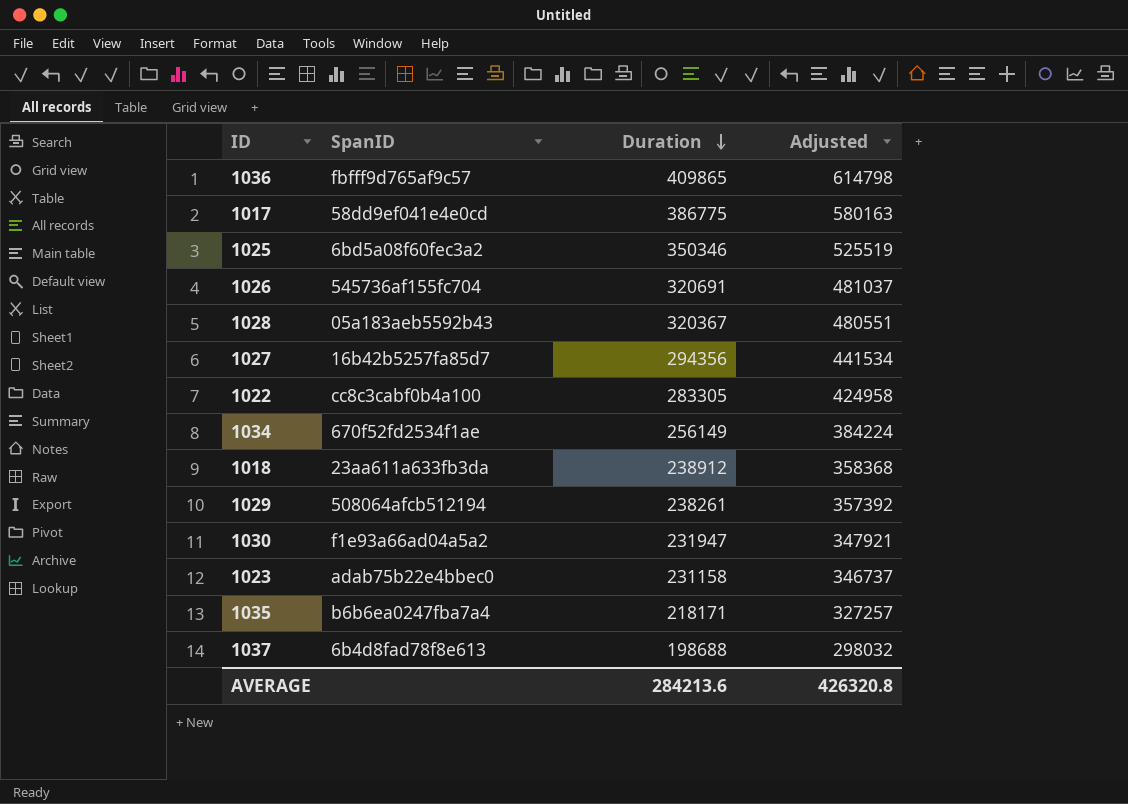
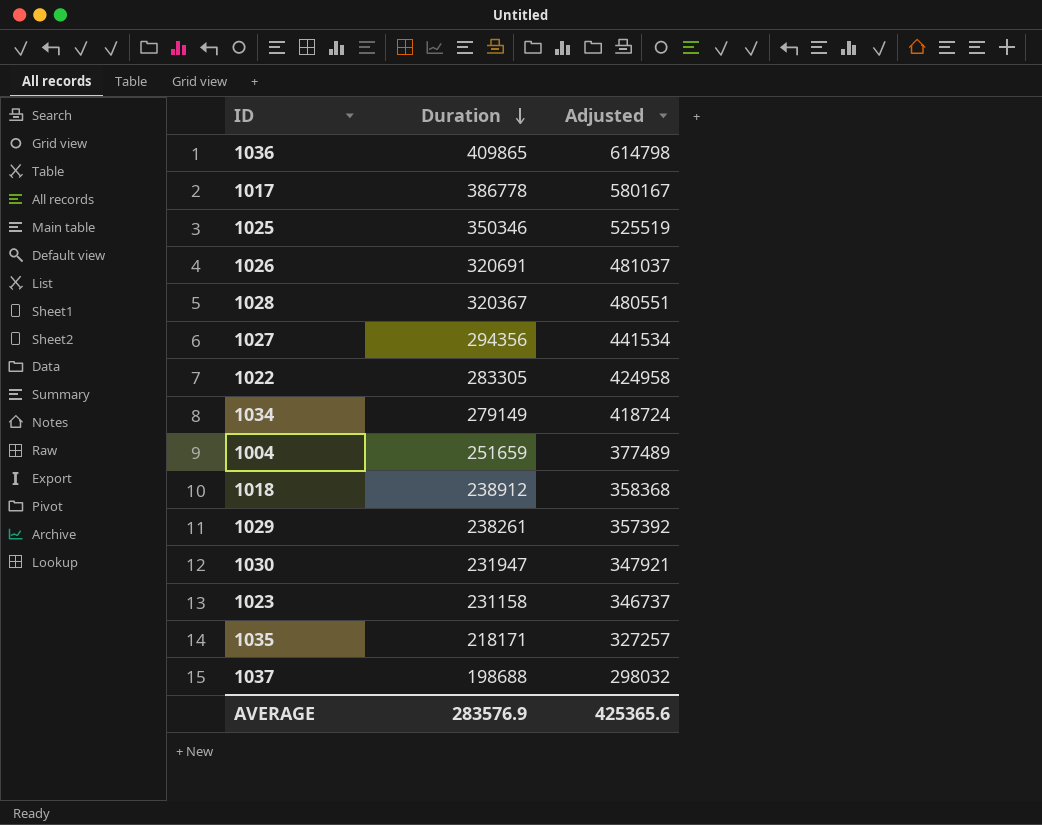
column SpanID | position: 2 -> none
1017 | Duration: 386775 -> 386778
1017 | Adjusted: 580163 -> 580167
1034 | Duration: 256149 -> 279149
1034 | Adjusted: 384224 -> 418724
row 1004: none -> 251659 | 377489
AVERAGE | Duration: 284213.6 -> 283576.9
AVERAGE | Adjusted: 426320.8 -> 425365.6

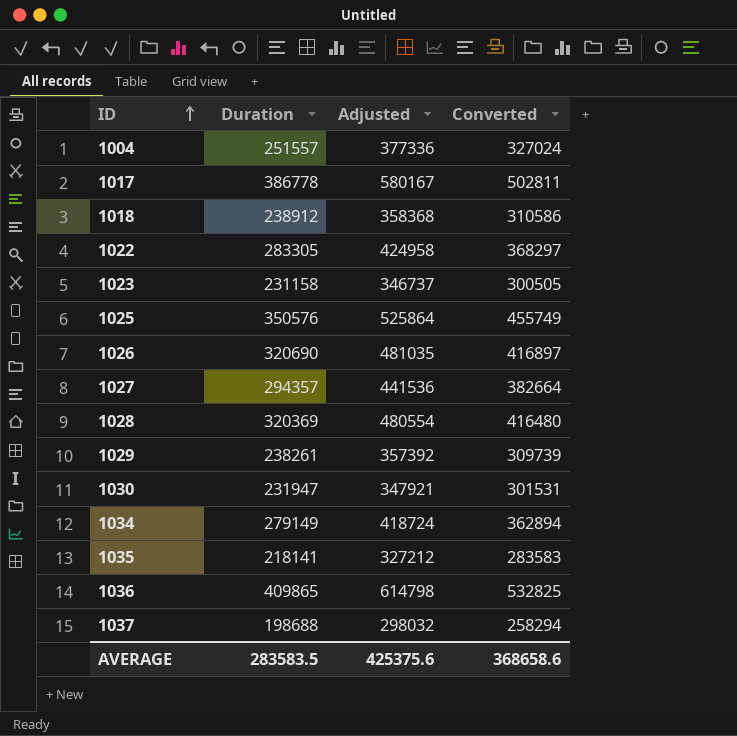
row order: Duration descending -> ID ascending
column Converted | formula: none -> [Duration] * 1.3
1004 | Duration: 251659 -> 251557
1004 | Adjusted: 377489 -> 377336
1025 | Duration: 350346 -> 350576
1025 | Adjusted: 525519 -> 525864
1026 | Duration: 320691 -> 320690
1026 | Adjusted: 481037 -> 481035
1027 | Duration: 294356 -> 294357
1027 | Adjusted: 441534 -> 441536
1028 | Duration: 320367 -> 320369
1028 | Adjusted: 480551 -> 480554
1035 | Duration: 218171 -> 218141
1035 | Adjusted: 327257 -> 327212
AVERAGE | Duration: 283576.9 -> 283583.5
AVERAGE | Adjusted: 425365.6 -> 425375.6

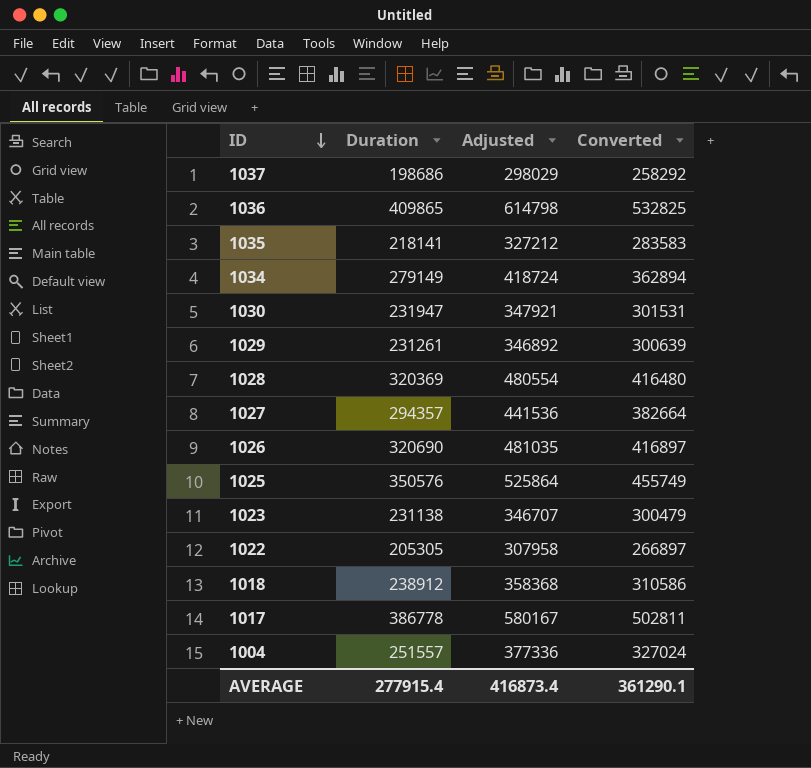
row order: ID ascending -> ID descending
1037 | Duration: 198688 -> 198686
1037 | Adjusted: 298032 -> 298029
1037 | Converted: 258294 -> 258292
1029 | Duration: 238261 -> 231261
1029 | Adjusted: 357392 -> 346892
1029 | Converted: 309739 -> 300639
1023 | Duration: 231158 -> 231138
1023 | Adjusted: 346737 -> 346707
1023 | Converted: 300505 -> 300479
1022 | Duration: 283305 -> 205305
1022 | Adjusted: 424958 -> 307958
1022 | Converted: 368297 -> 266897
AVERAGE | Duration: 283583.5 -> 277915.4
AVERAGE | Adjusted: 425375.6 -> 416873.4
AVERAGE | Converted: 368658.6 -> 361290.1

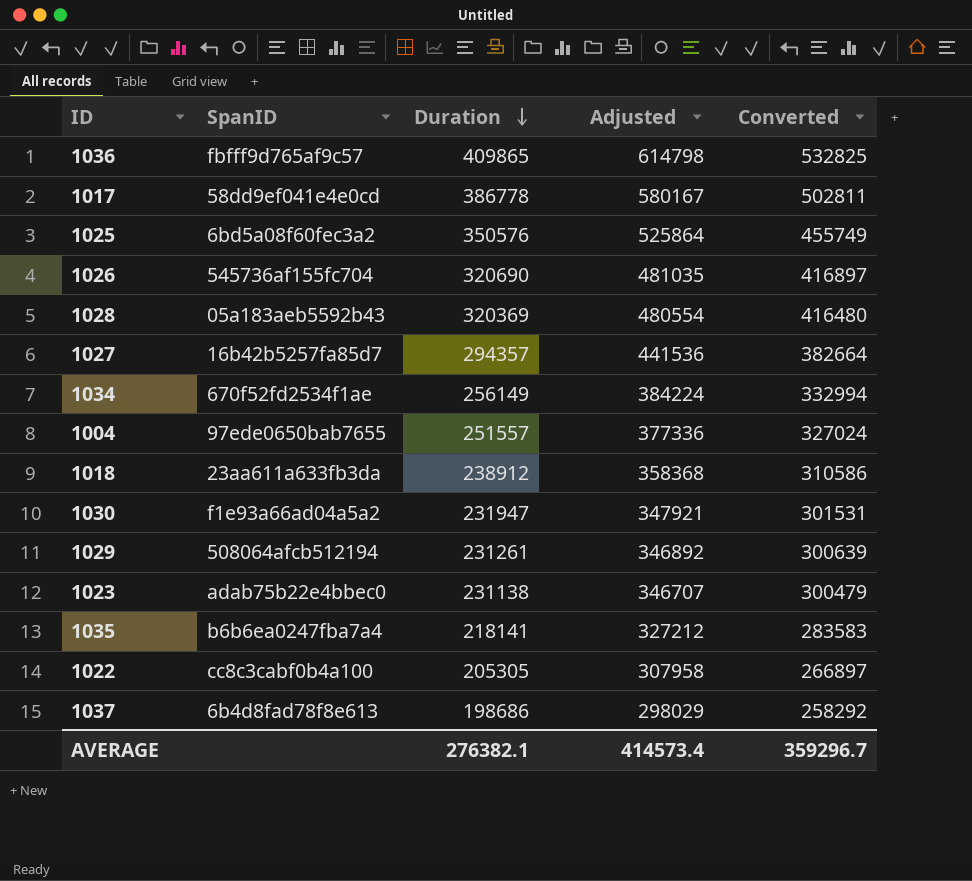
row order: ID descending -> Duration descending
column SpanID | position: none -> 2
1034 | Duration: 279149 -> 256149
1034 | Adjusted: 418724 -> 384224
1034 | Converted: 362894 -> 332994
AVERAGE | Duration: 277915.4 -> 276382.1
AVERAGE | Adjusted: 416873.4 -> 414573.4
AVERAGE | Converted: 361290.1 -> 359296.7

